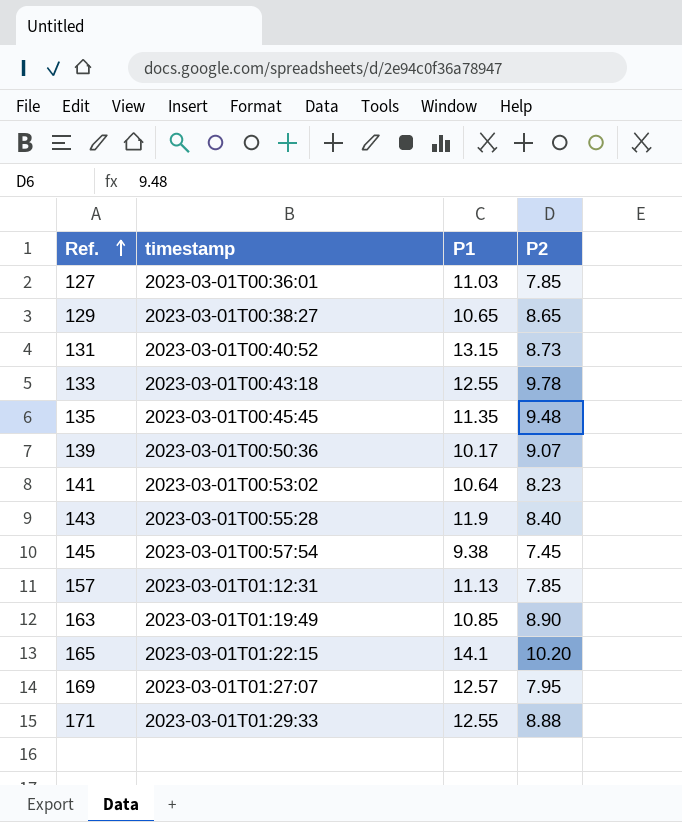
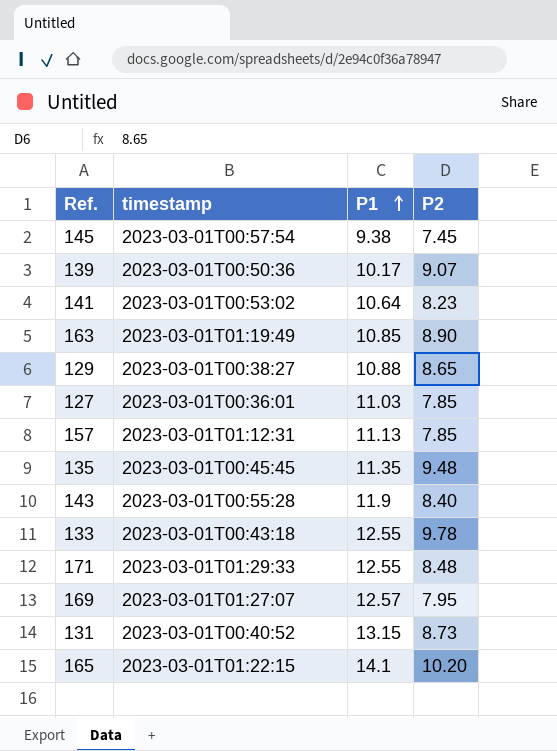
row order: Ref. ascending -> P1 ascending
129 | P1: 10.65 -> 10.88
171 | P2: 8.88 -> 8.48

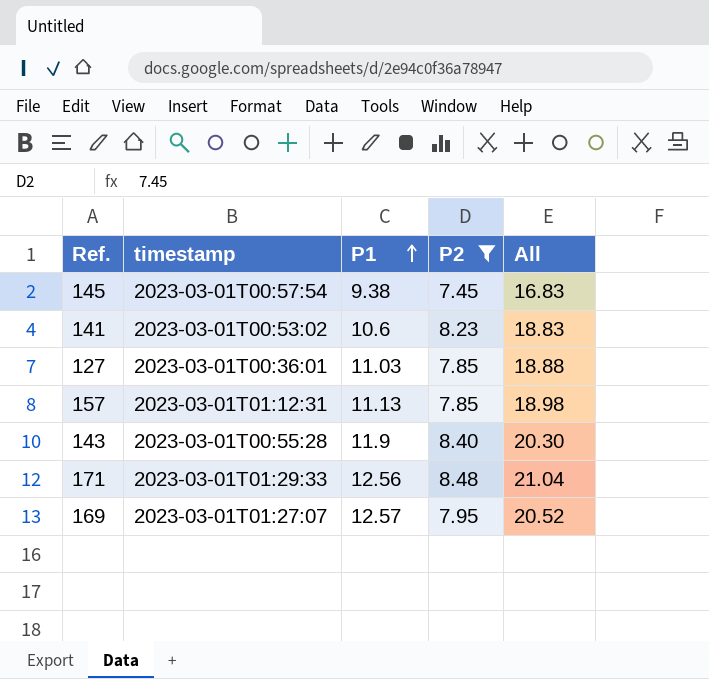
filter: none -> P2 <= 8.48
column All | formula: none -> [P1] + [P2]
141 | P1: 10.64 -> 10.6
171 | P1: 12.55 -> 12.56

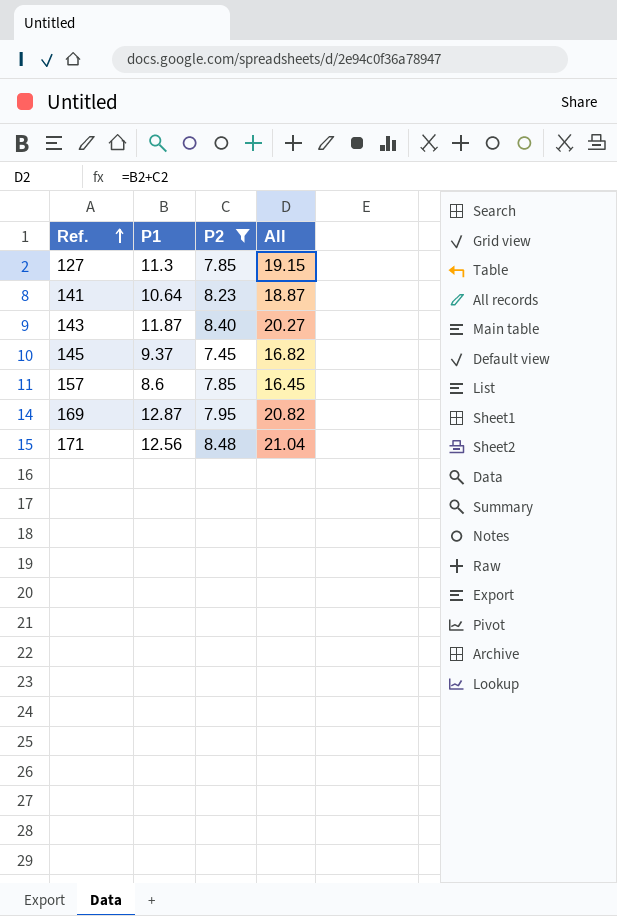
row order: P1 ascending -> Ref. ascending
column timestamp | position: 2 -> none
127 | P1: 11.03 -> 11.3
127 | All: 18.88 -> 19.15
141 | P1: 10.6 -> 10.64
141 | All: 18.83 -> 18.87
143 | P1: 11.9 -> 11.87
143 | All: 20.30 -> 20.27
145 | P1: 9.38 -> 9.37
145 | All: 16.83 -> 16.82
157 | P1: 11.13 -> 8.6
157 | All: 18.98 -> 16.45
169 | P1: 12.57 -> 12.87
169 | All: 20.52 -> 20.82

